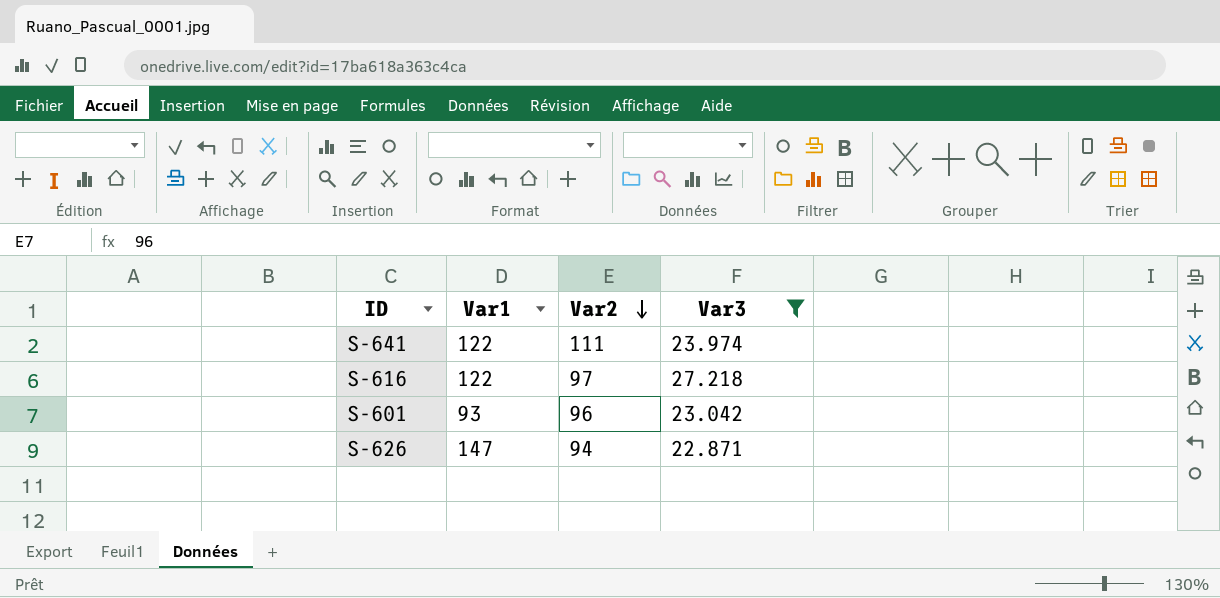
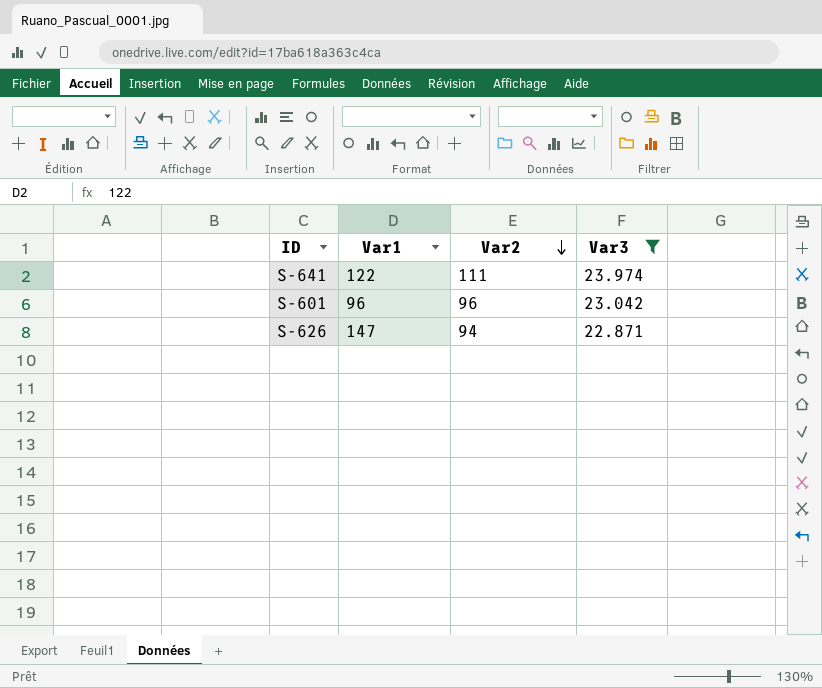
row S-616: 122 | 97 | 27.218 -> none
S-601 | Var1: 93 -> 96

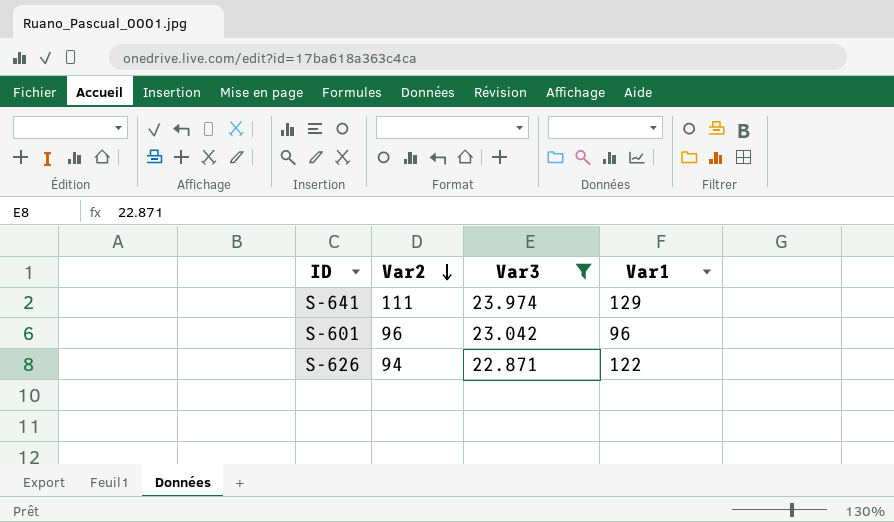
column Var1 | position: 2 -> 4
S-641 | Var1: 122 -> 129
S-626 | Var1: 147 -> 122

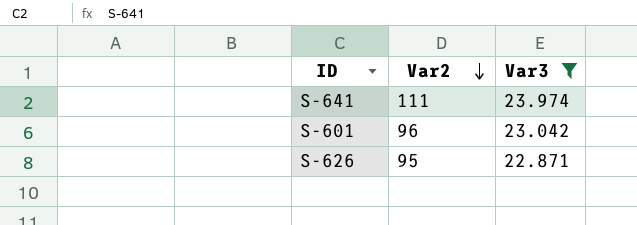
column Var1 | position: 4 -> none
S-626 | Var2: 94 -> 95

